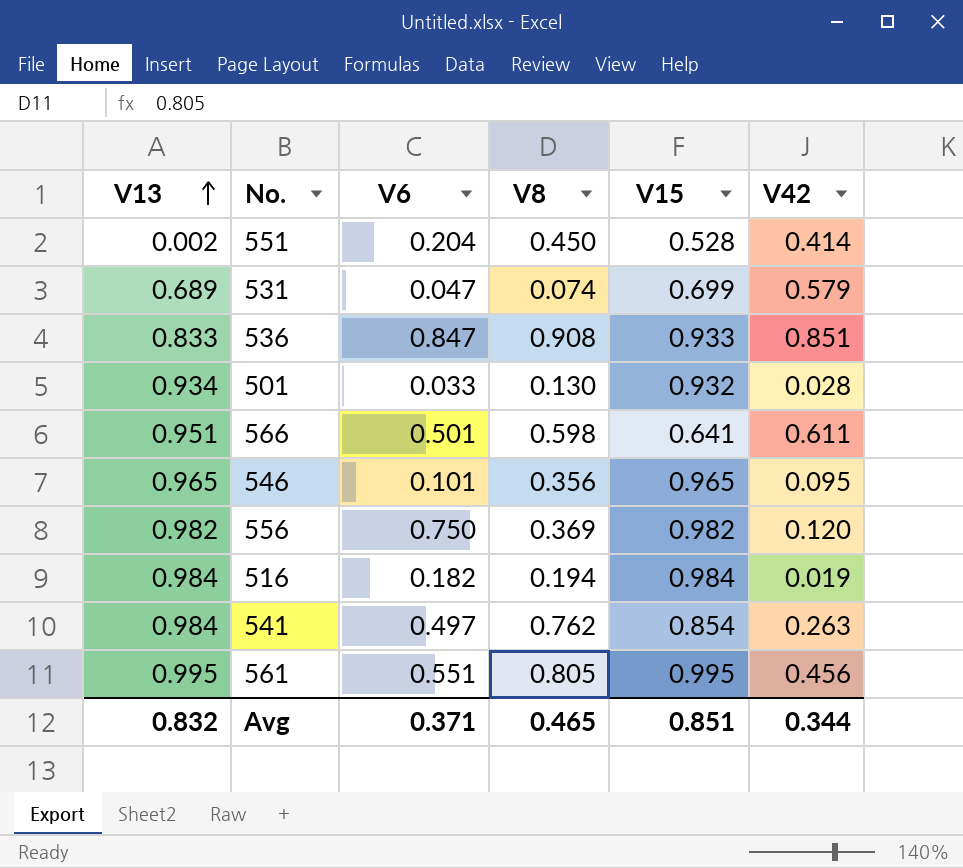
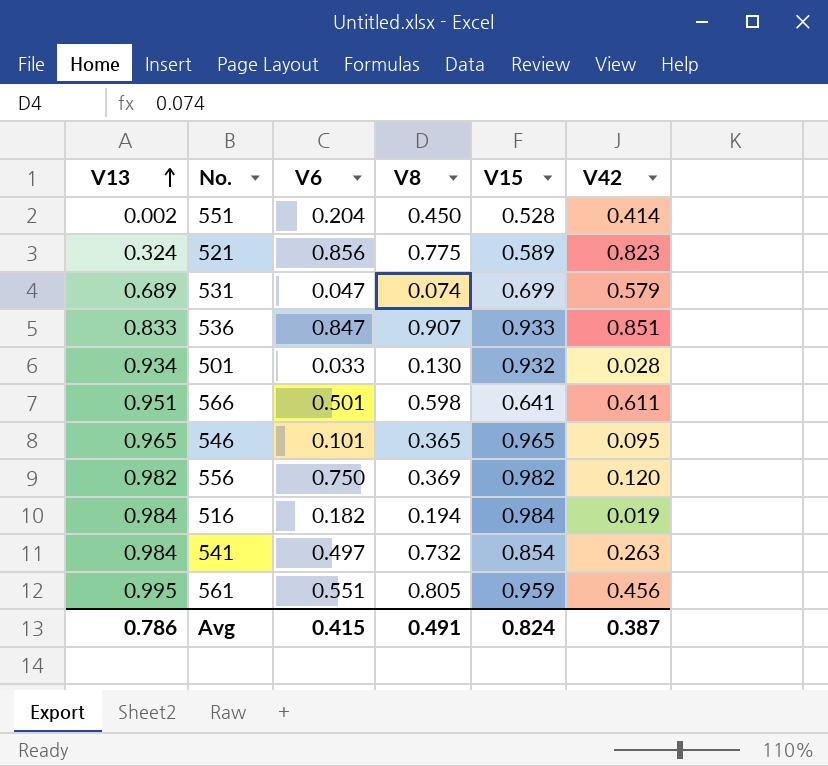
row 521: none -> 0.324 | 0.856 | 0.775 | 0.589 | 0.823
536 | V8: 0.908 -> 0.907
546 | V8: 0.356 -> 0.365
541 | V8: 0.762 -> 0.732
561 | V15: 0.995 -> 0.959
Avg | V13: 0.832 -> 0.786
Avg | V6: 0.371 -> 0.415
Avg | V8: 0.465 -> 0.491
Avg | V15: 0.851 -> 0.824
Avg | V42: 0.344 -> 0.387

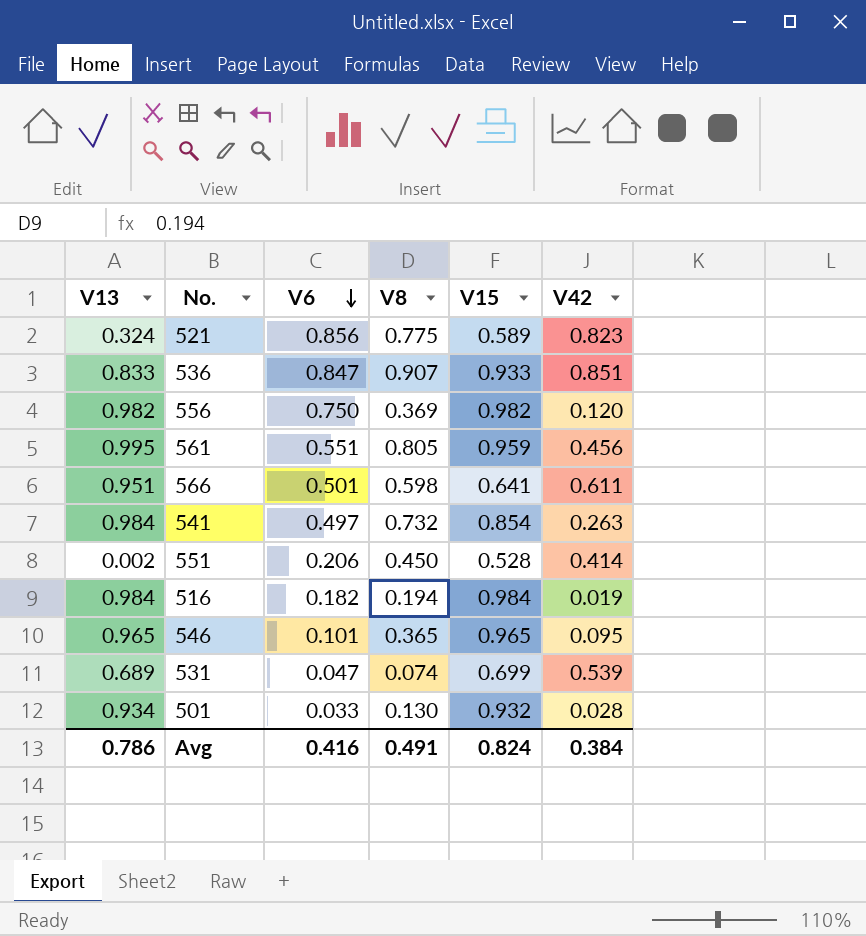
row order: V13 ascending -> V6 descending
551 | V6: 0.204 -> 0.206
531 | V42: 0.579 -> 0.539
Avg | V6: 0.415 -> 0.416
Avg | V42: 0.387 -> 0.384

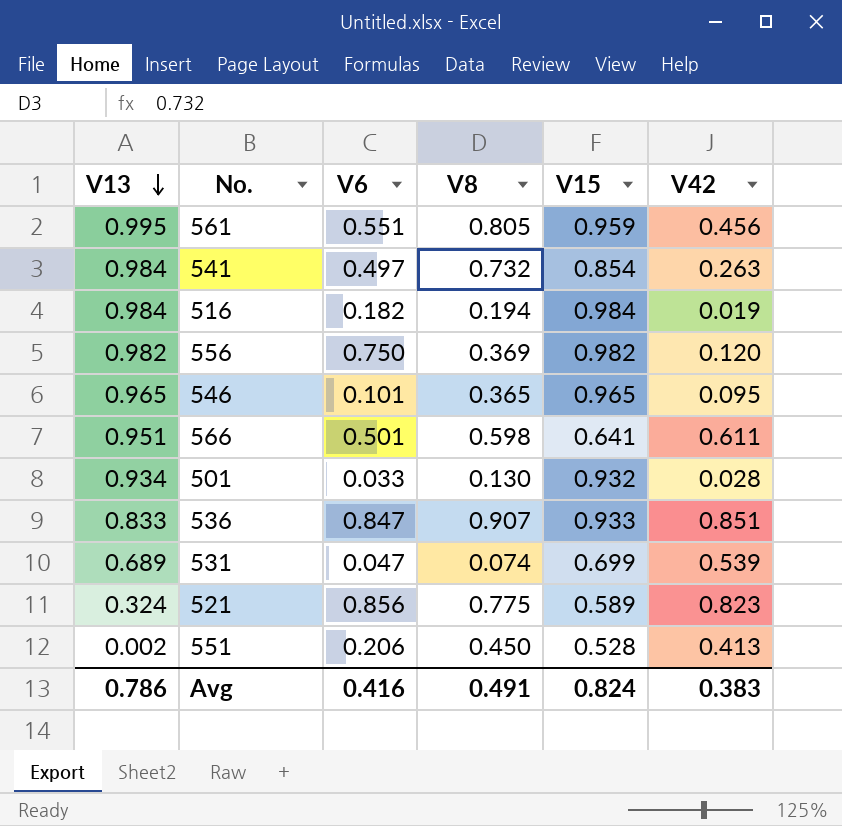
row order: V6 descending -> V13 descending
551 | V42: 0.414 -> 0.413
Avg | V42: 0.384 -> 0.383

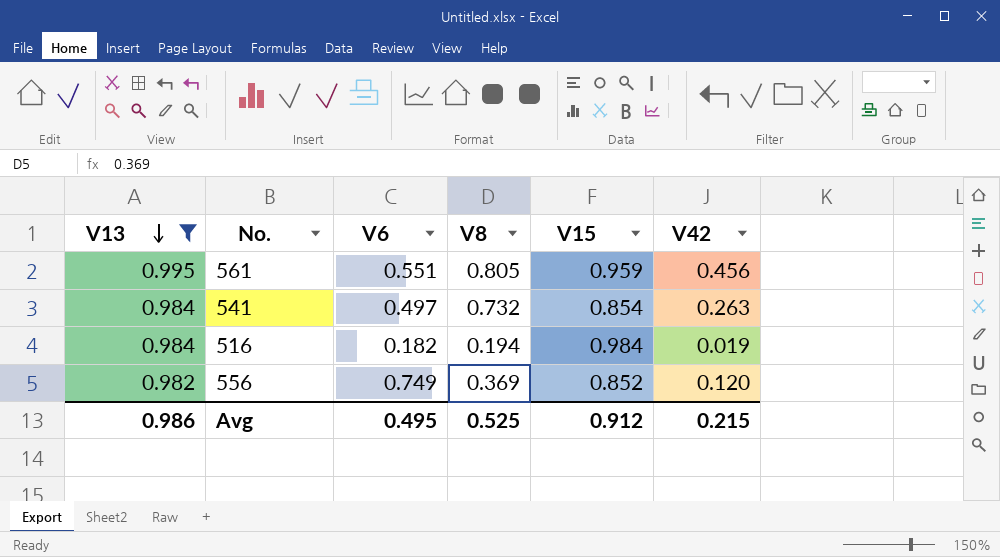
filter: none -> V13 >= 0.982
556 | V6: 0.750 -> 0.749
556 | V15: 0.982 -> 0.852
Avg | V13: 0.786 -> 0.986
Avg | V6: 0.416 -> 0.495
Avg | V8: 0.491 -> 0.525
Avg | V15: 0.824 -> 0.912
Avg | V42: 0.383 -> 0.215

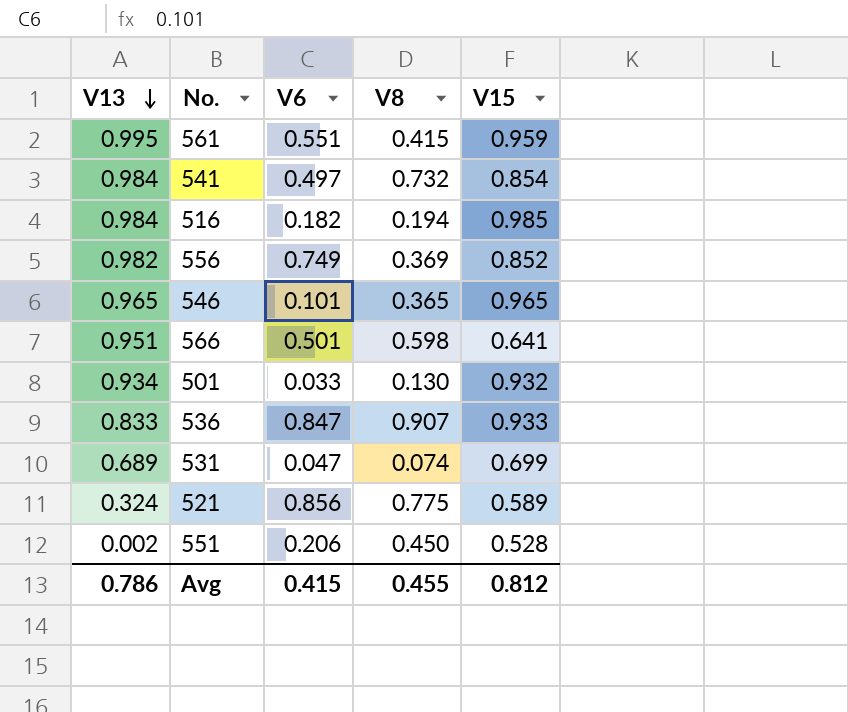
filter: V13 >= 0.982 -> none
column V42 | position: 6 -> none
561 | V8: 0.805 -> 0.415
516 | V15: 0.984 -> 0.985
Avg | V13: 0.986 -> 0.786
Avg | V6: 0.495 -> 0.415
Avg | V8: 0.525 -> 0.455
Avg | V15: 0.912 -> 0.812

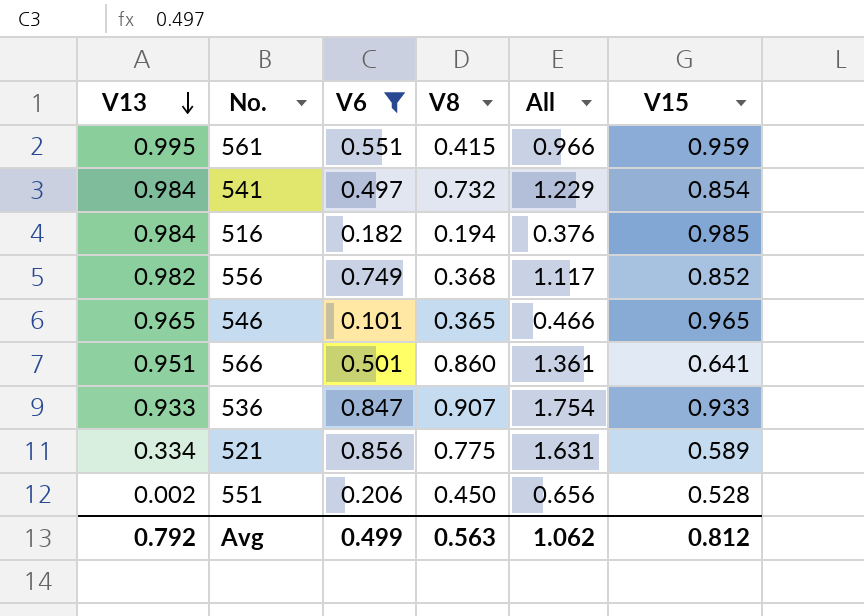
filter: none -> V6 >= 0.101
column All | formula: none -> [V6] + [V8]
556 | V8: 0.369 -> 0.368
566 | V8: 0.598 -> 0.860
536 | V13: 0.833 -> 0.933
521 | V13: 0.324 -> 0.334
Avg | V13: 0.786 -> 0.792
Avg | V6: 0.415 -> 0.499
Avg | V8: 0.455 -> 0.563

